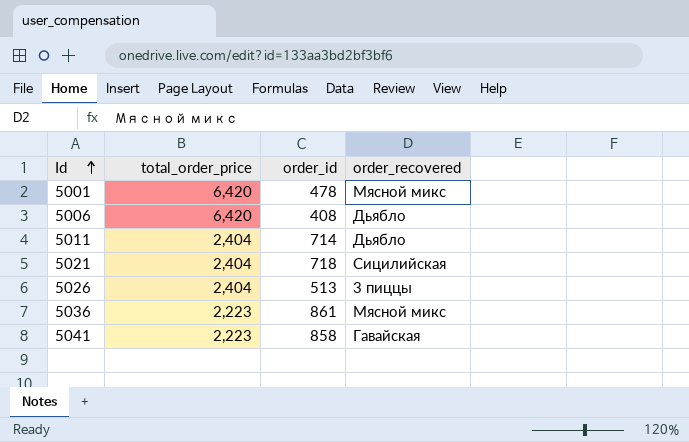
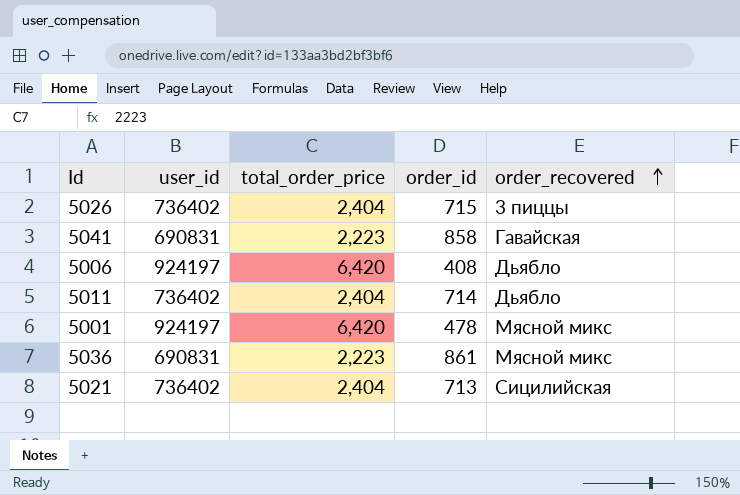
row order: Id ascending -> order_recovered ascending
column user_id | position: none -> 2
5026 | order_id: 513 -> 715
5021 | order_id: 718 -> 713

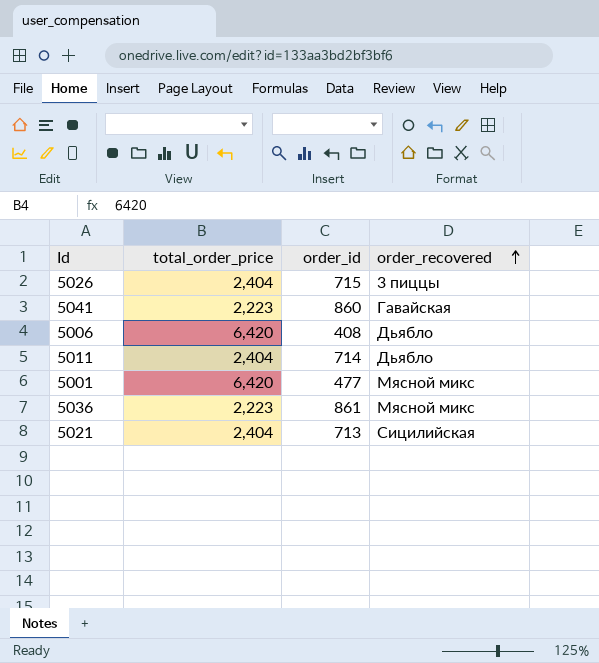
column user_id | position: 2 -> none
5041 | order_id: 858 -> 860
5001 | order_id: 478 -> 477

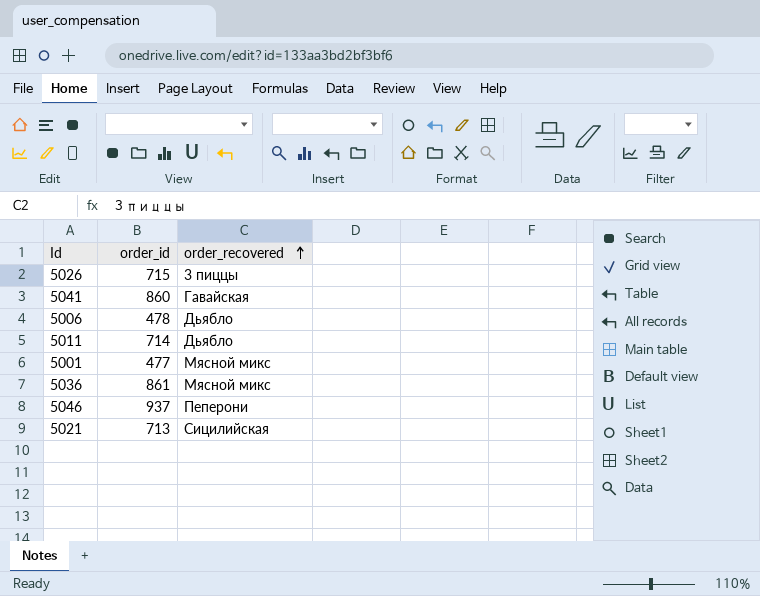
column total_order_price | position: 2 -> none
5006 | order_id: 408 -> 478
row 5046: none -> 937 | Пеперони

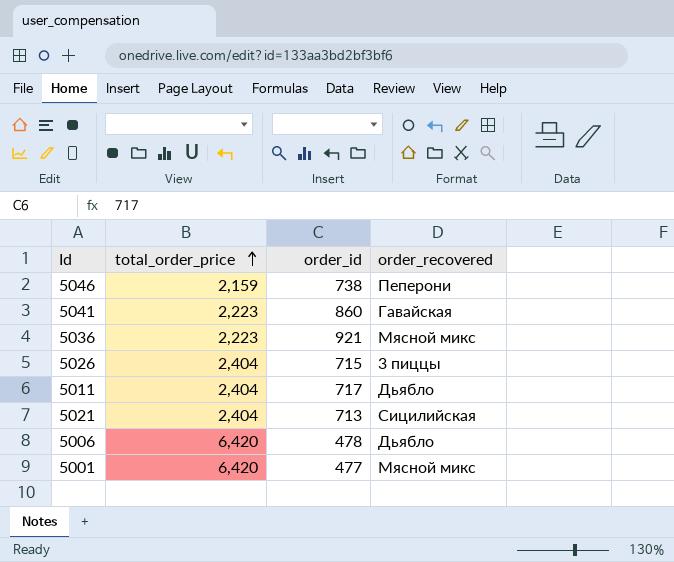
row order: order_recovered ascending -> total_order_price ascending
column total_order_price | position: none -> 2
5046 | order_id: 937 -> 738
5036 | order_id: 861 -> 921
5011 | order_id: 714 -> 717

